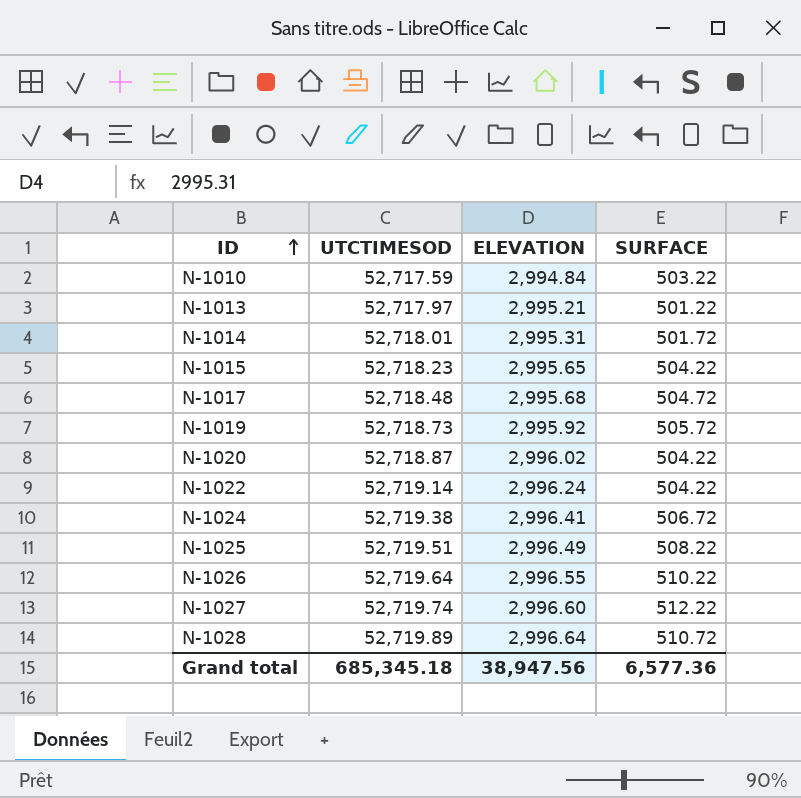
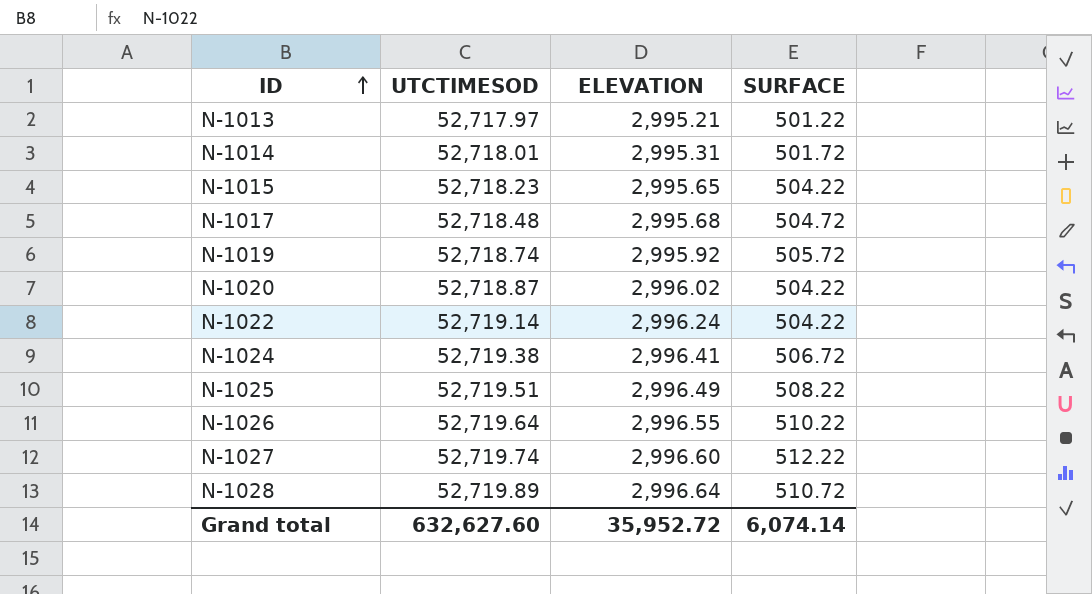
row N-1010: 52,717.59 | 2,994.84 | 503.22 -> none
N-1019 | UTCTIMESOD: 52,718.73 -> 52,718.74
Grand total | UTCTIMESOD: 685,345.18 -> 632,627.60
Grand total | ELEVATION: 38,947.56 -> 35,952.72
Grand total | SURFACE: 6,577.36 -> 6,074.14

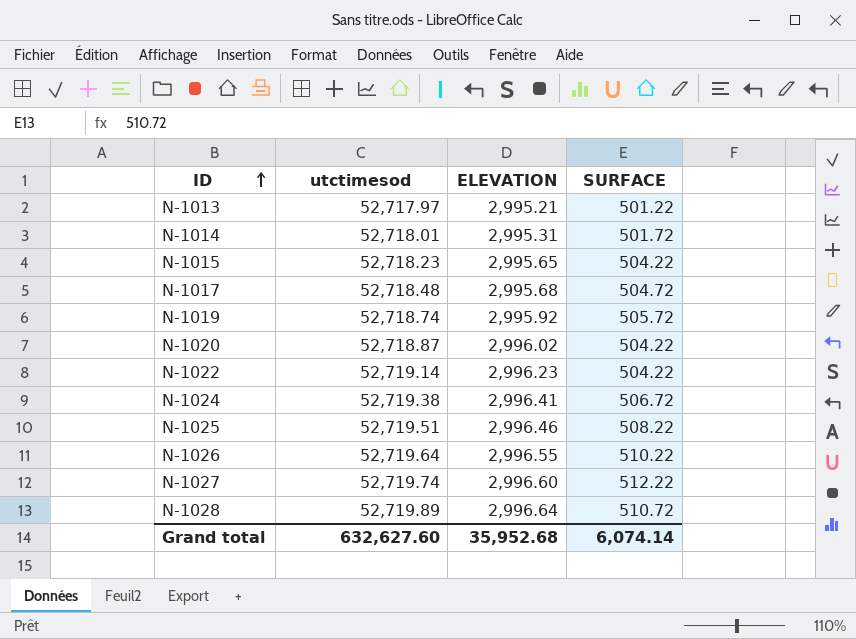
column name: UTCTIMESOD -> utctimesod
N-1022 | ELEVATION: 2,996.24 -> 2,996.23
N-1025 | ELEVATION: 2,996.49 -> 2,996.46
Grand total | ELEVATION: 35,952.72 -> 35,952.68

